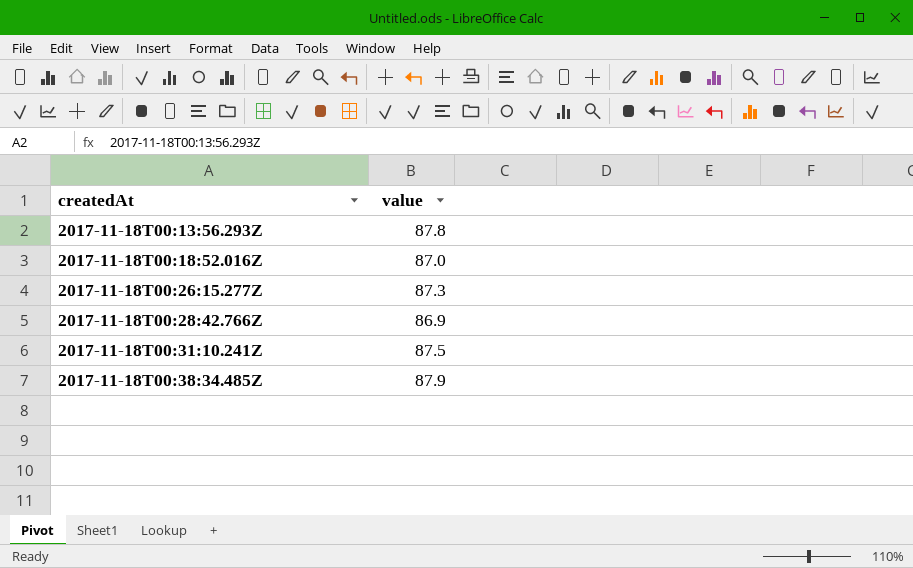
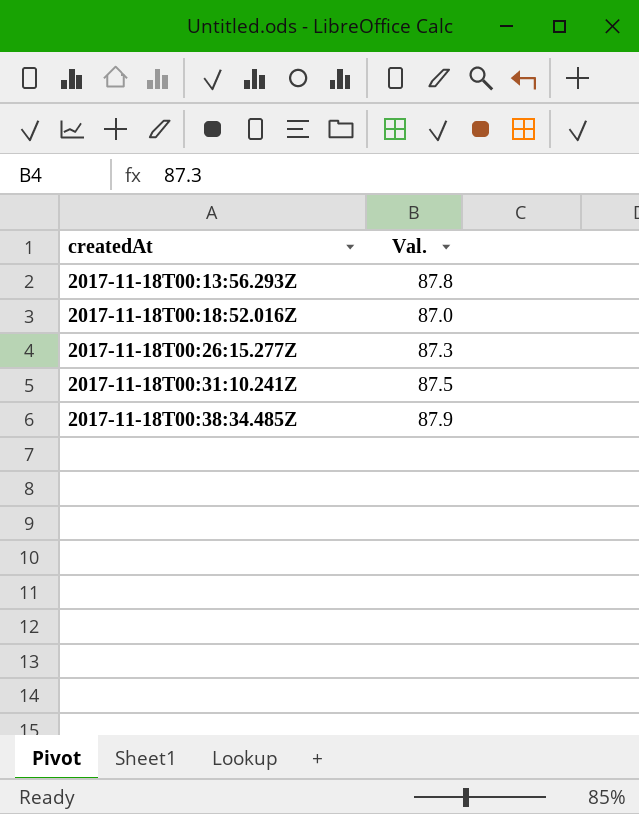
column name: value -> Val.
row 2017-11-18T00:28:42.766Z: 86.9 -> none

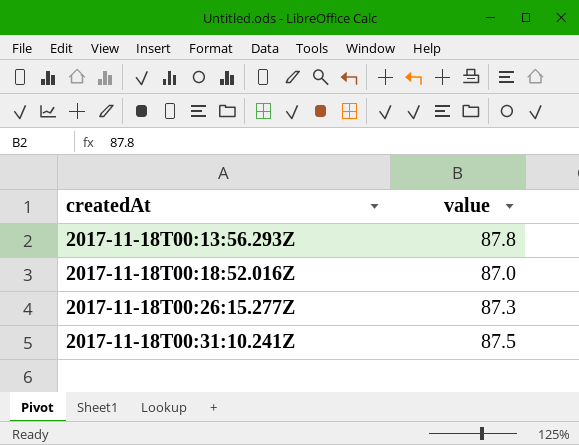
column name: Val. -> value
row 2017-11-18T00:38:34.485Z: 87.9 -> none

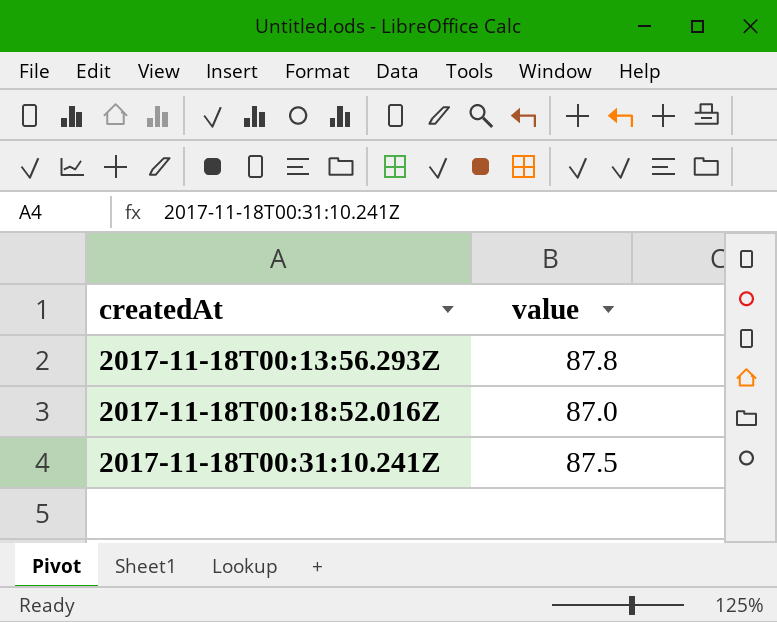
row 2017-11-18T00:26:15.277Z: 87.3 -> none

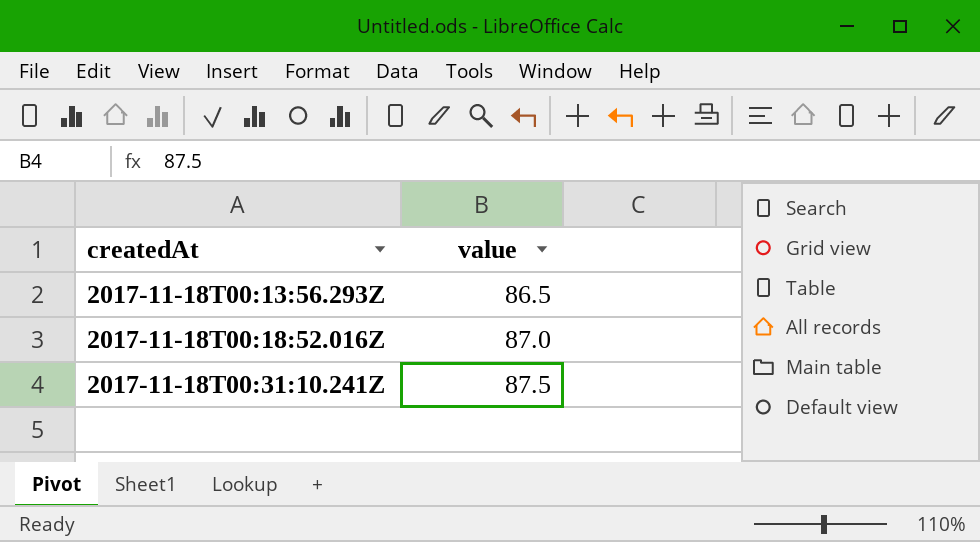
2017-11-18T00:13:56.293Z | value: 87.8 -> 86.5

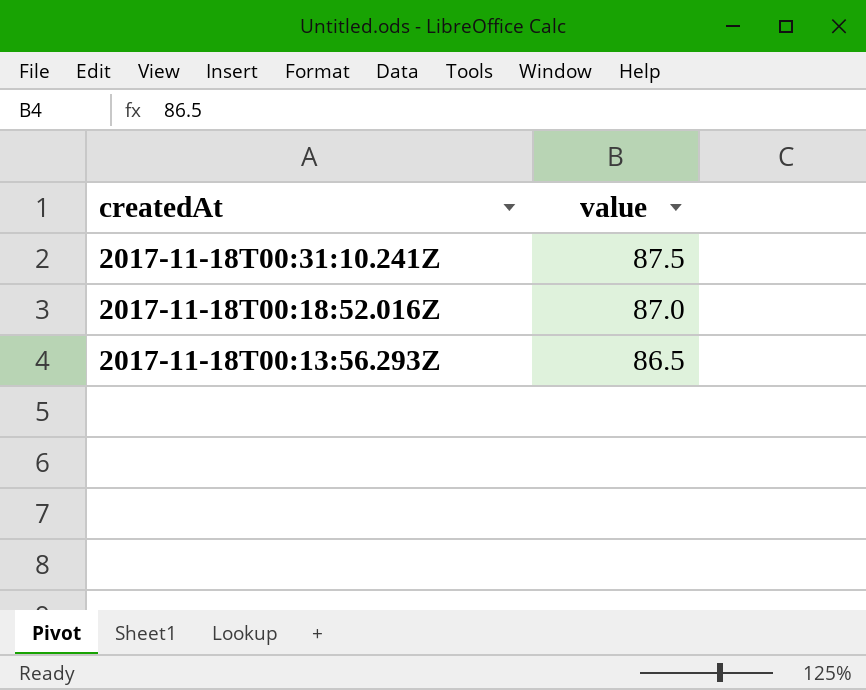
row order: createdAt ascending -> createdAt descending

